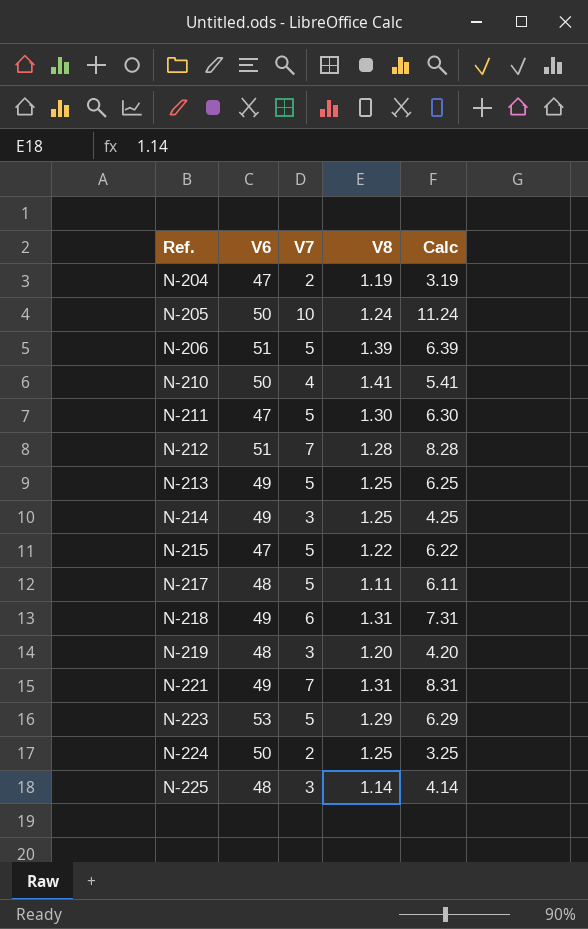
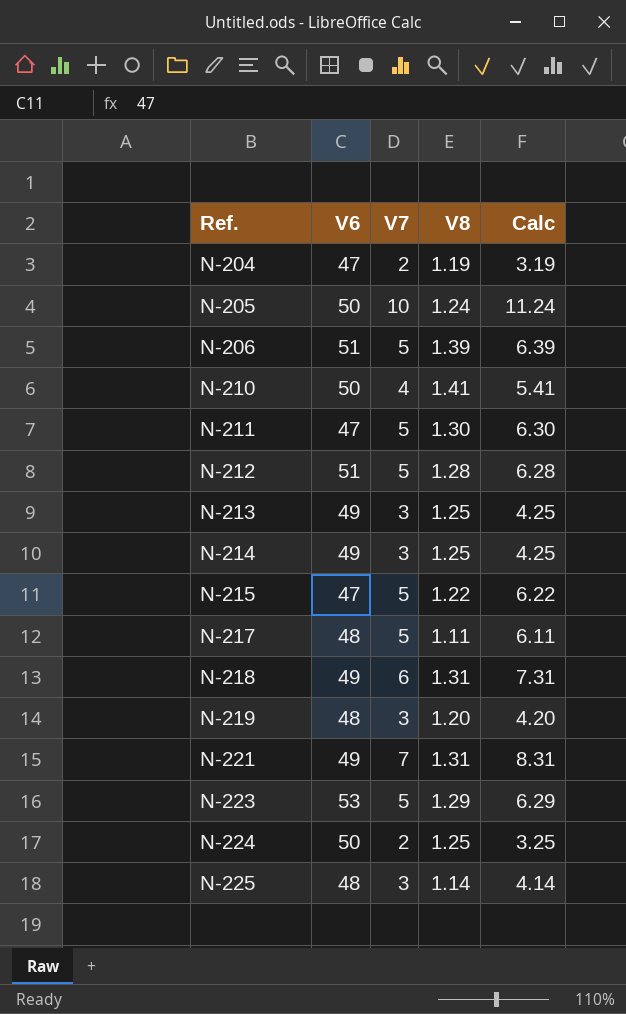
N-212 | V7: 7 -> 5
N-212 | Calc: 8.28 -> 6.28
N-213 | V7: 5 -> 3
N-213 | Calc: 6.25 -> 4.25

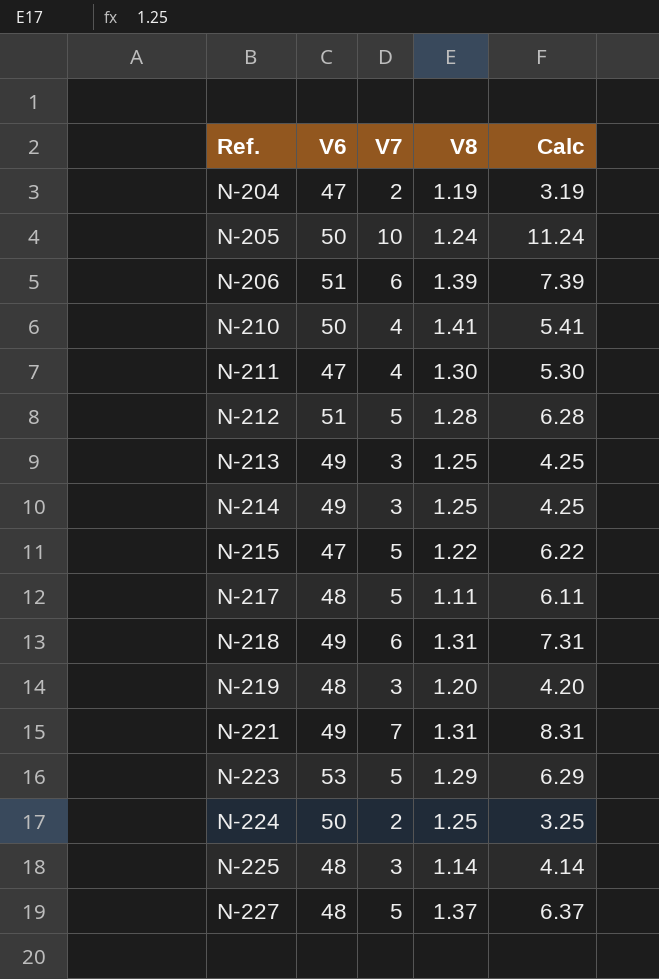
N-206 | V7: 5 -> 6
N-206 | Calc: 6.39 -> 7.39
N-211 | V7: 5 -> 4
N-211 | Calc: 6.30 -> 5.30
row N-227: none -> 48 | 5 | 1.37 | 6.37

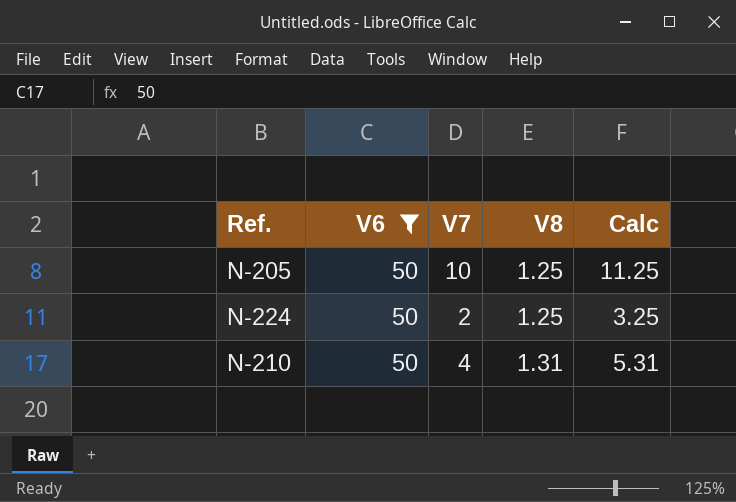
filter: none -> V6 = 50
row order: Ref. ascending -> V8 ascending
N-205 | V8: 1.24 -> 1.25
N-205 | Calc: 11.24 -> 11.25
N-210 | V8: 1.41 -> 1.31
N-210 | Calc: 5.41 -> 5.31

